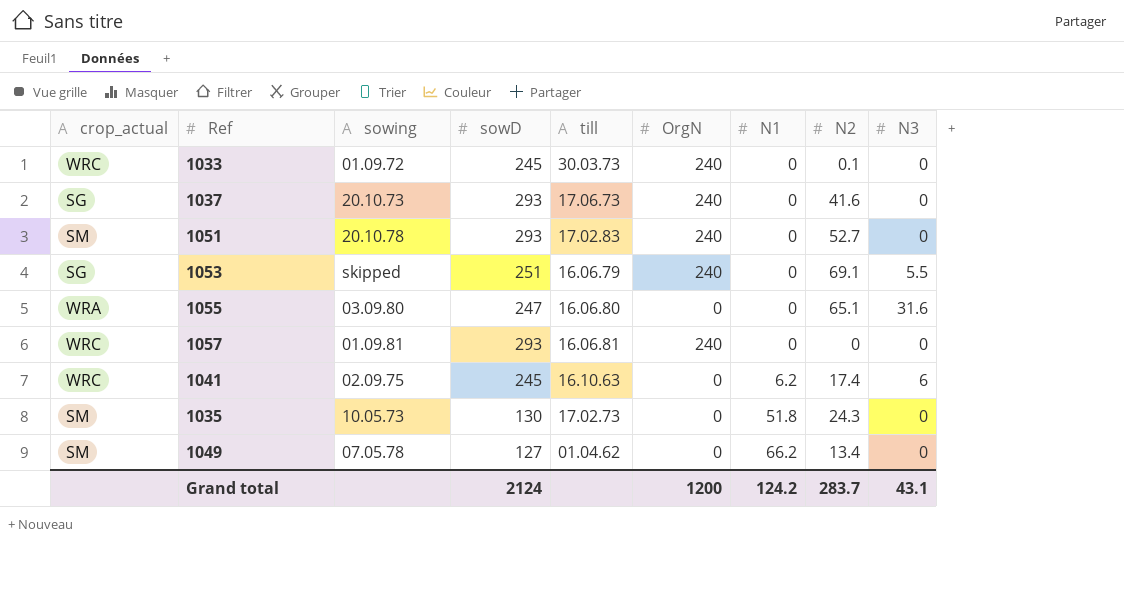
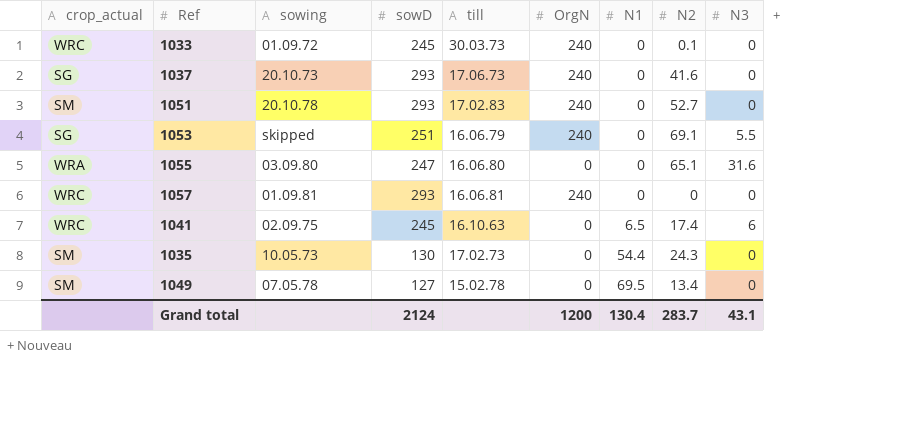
1041 | N1: 6.2 -> 6.5
1035 | N1: 51.8 -> 54.4
1049 | till: 01.04.62 -> 15.02.78
1049 | N1: 66.2 -> 69.5
Grand total | N1: 124.2 -> 130.4

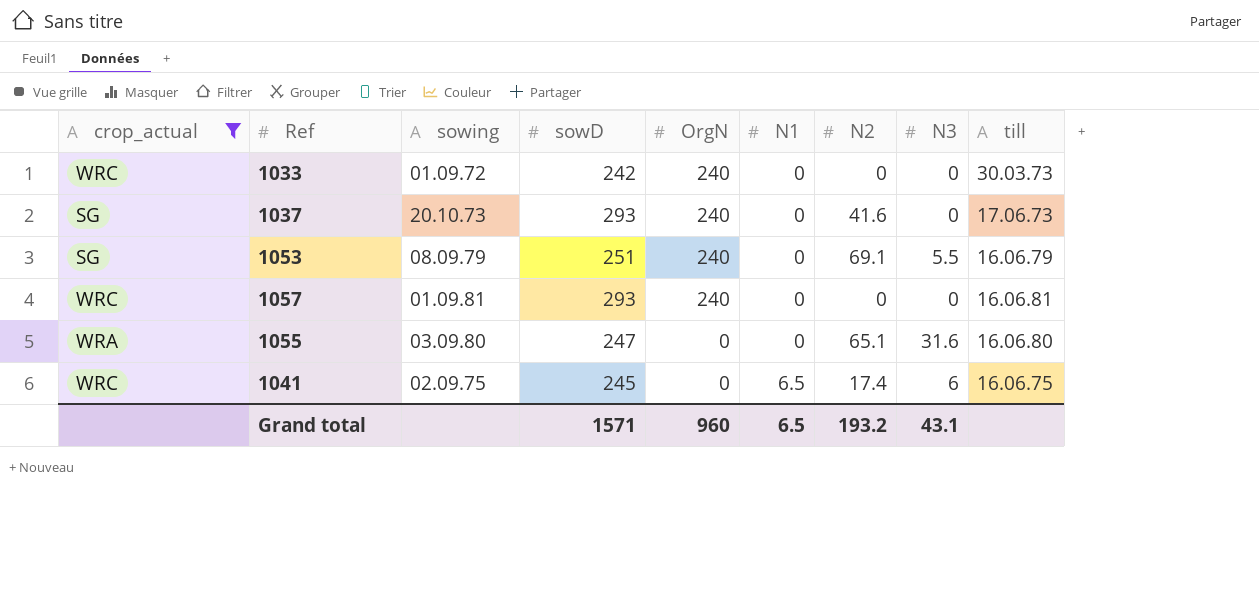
filter: none -> crop_actual != SM
row order: N1 ascending -> OrgN descending
column till | position: 5 -> 9
1033 | sowD: 245 -> 242
1033 | N2: 0.1 -> 0
1053 | sowing: skipped -> 08.09.79
1041 | till: 16.10.63 -> 16.06.75
Grand total | sowD: 2124 -> 1571
Grand total | OrgN: 1200 -> 960
Grand total | N1: 130.4 -> 6.5
Grand total | N2: 283.7 -> 193.2

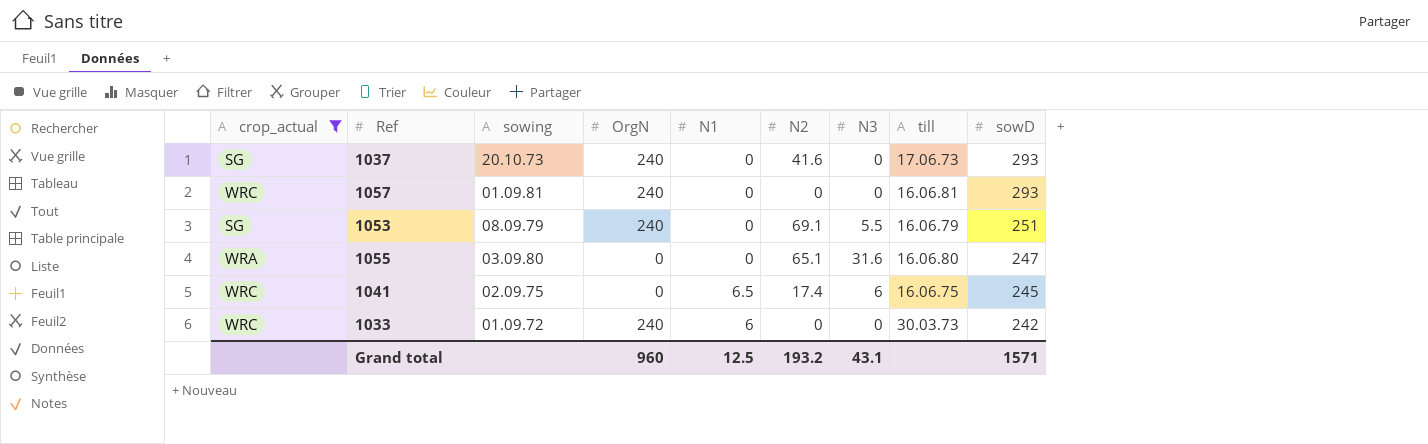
row order: OrgN descending -> sowD descending
column sowD | position: 4 -> 9
1033 | N1: 0 -> 6
Grand total | N1: 6.5 -> 12.5

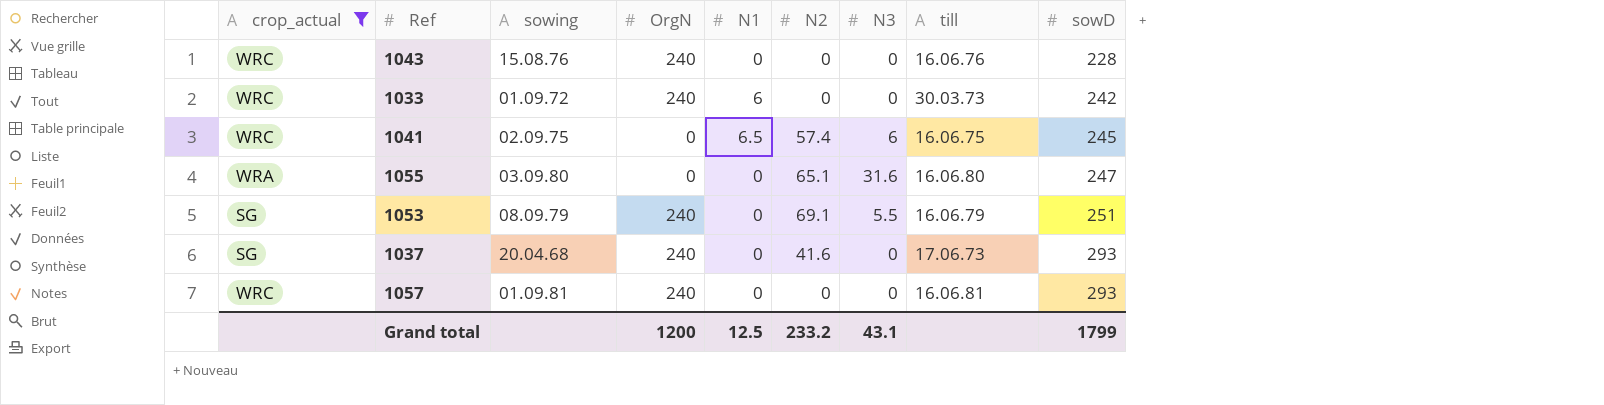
row order: sowD descending -> sowD ascending
row 1043: none -> WRC | 15.08.76 | 240 | 0 | 0 | 0 | 16.06.76 | 228
1041 | N2: 17.4 -> 57.4
1037 | sowing: 20.10.73 -> 20.04.68
Grand total | OrgN: 960 -> 1200
Grand total | N2: 193.2 -> 233.2
Grand total | sowD: 1571 -> 1799

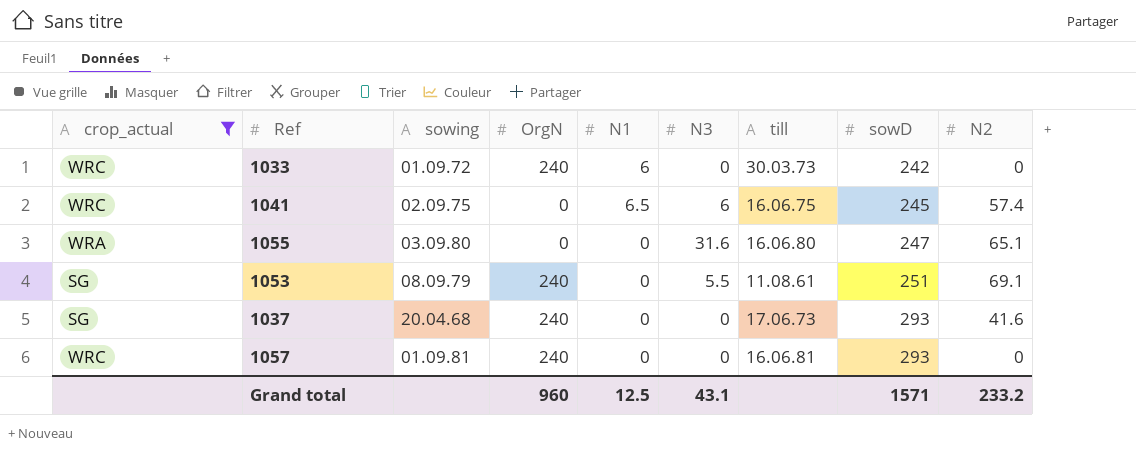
column N2 | position: 6 -> 9
row 1043: WRC | 15.08.76 | 240 | 0 | 0 | 0 | 16.06.76 | 228 -> none
1053 | till: 16.06.79 -> 11.08.61
Grand total | OrgN: 1200 -> 960
Grand total | sowD: 1799 -> 1571

